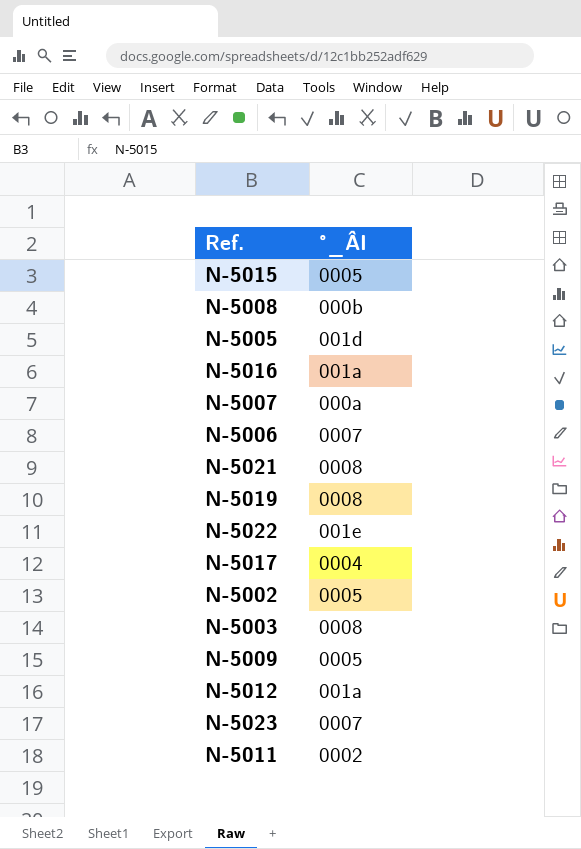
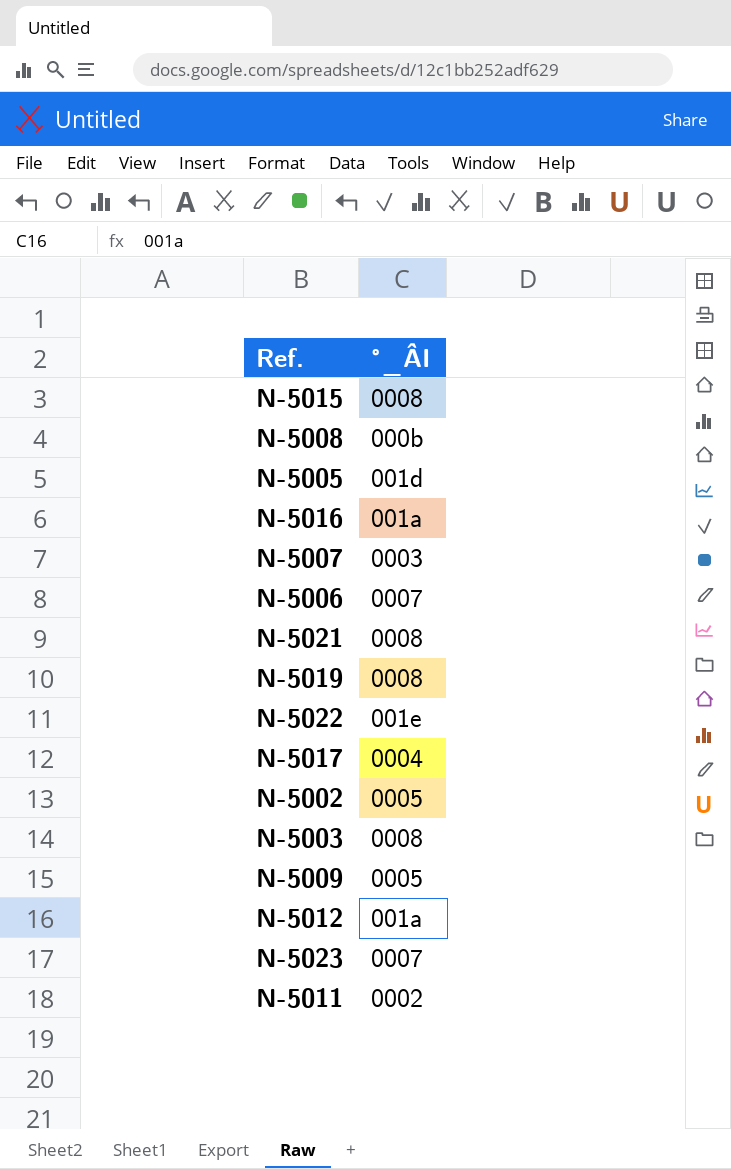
N-5015 | °_ÂI: 0005 -> 0008
N-5007 | °_ÂI: 000a -> 0003

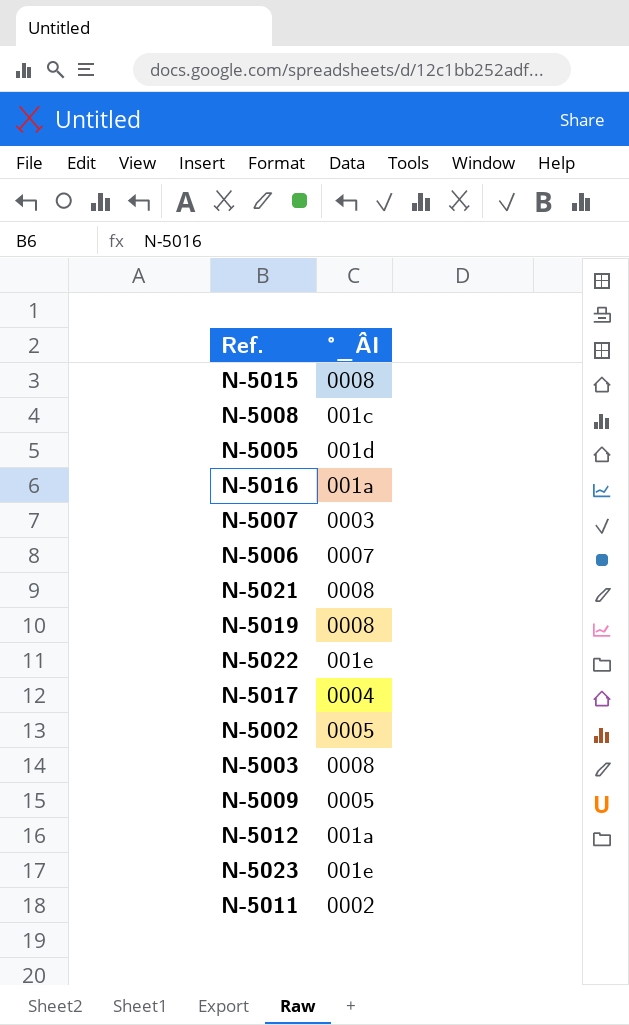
N-5008 | °_ÂI: 000b -> 001c
N-5023 | °_ÂI: 0007 -> 001e

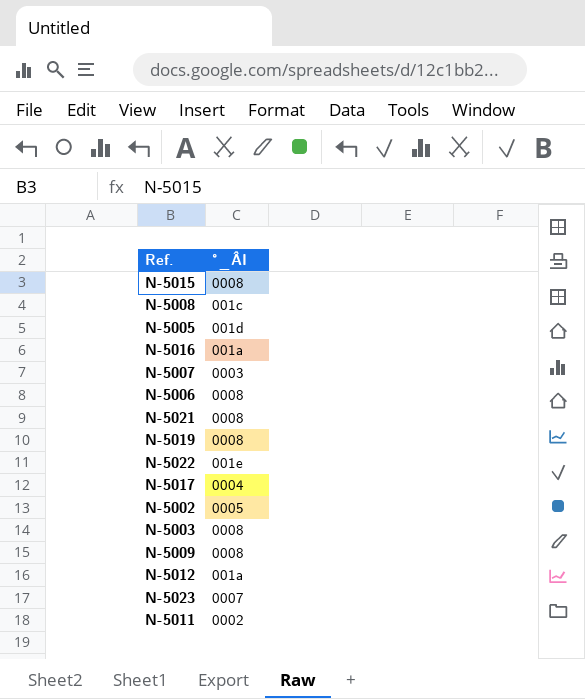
N-5006 | °_ÂI: 0007 -> 0008
N-5009 | °_ÂI: 0005 -> 0008
N-5023 | °_ÂI: 001e -> 0007

